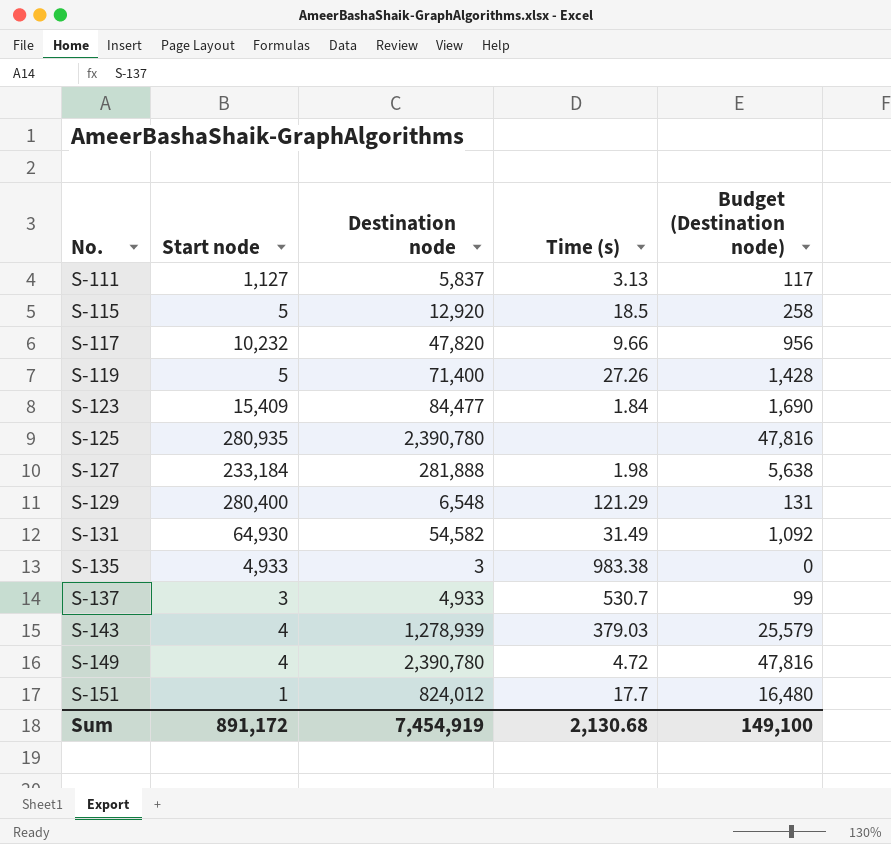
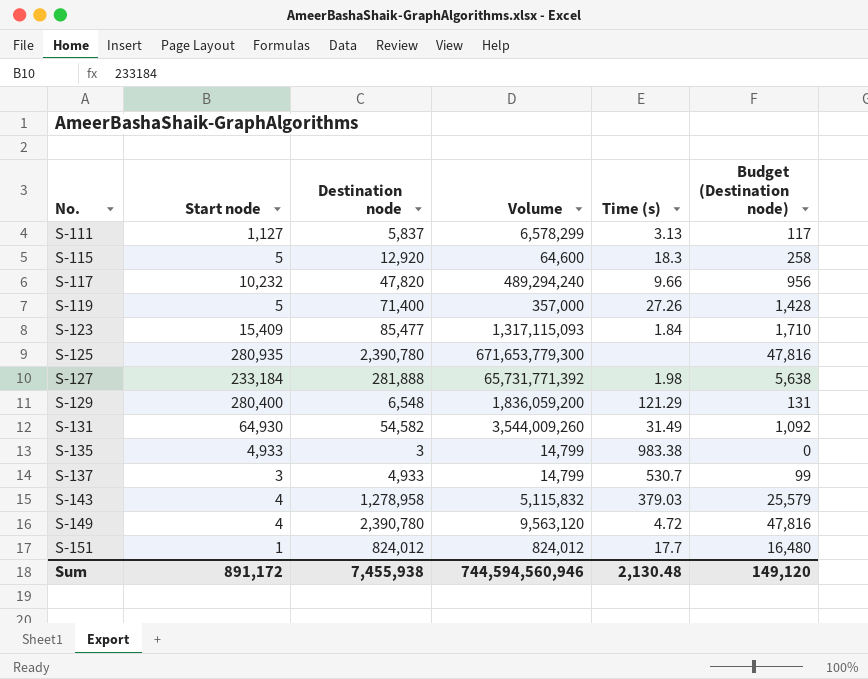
column Volume | formula: none -> [Start node] * [Destination node]
S-115 | Time (s): 18.5 -> 18.3
S-123 | Destination node: 84,477 -> 85,477
S-123 | Budget (Destination node): 1,690 -> 1,710
S-143 | Destination node: 1,278,939 -> 1,278,958
Sum | Destination node: 7,454,919 -> 7,455,938
Sum | Time (s): 2,130.68 -> 2,130.48
Sum | Budget (Destination node): 149,100 -> 149,120

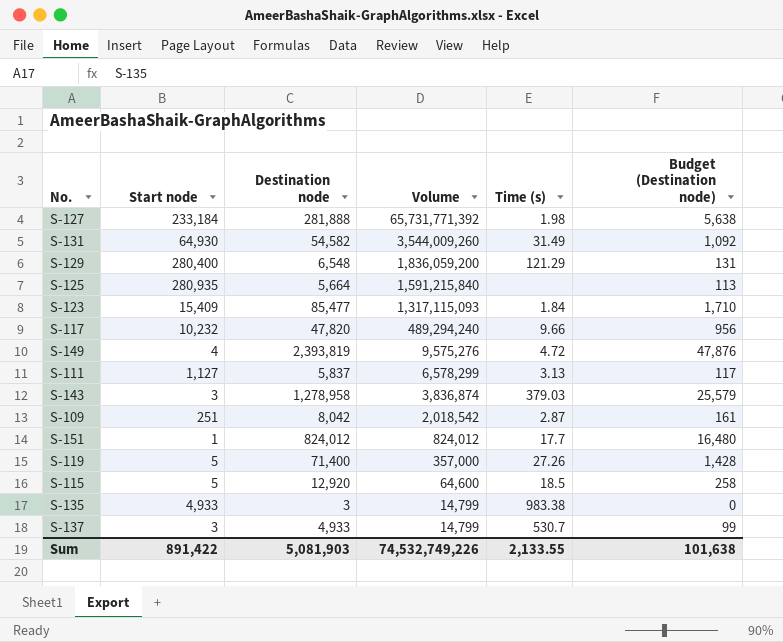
row order: No. ascending -> Volume descending
S-125 | Destination node: 2,390,780 -> 5,664
S-125 | Volume: 671,653,779,300 -> 1,591,215,840
S-125 | Budget (Destination node): 47,816 -> 113
S-149 | Destination node: 2,390,780 -> 2,393,819
S-149 | Volume: 9,563,120 -> 9,575,276
S-149 | Budget (Destination node): 47,816 -> 47,876
S-143 | Start node: 4 -> 3
S-143 | Volume: 5,115,832 -> 3,836,874
row S-109: none -> 251 | 8,042 | 2,018,542 | 2.87 | 161
S-115 | Time (s): 18.3 -> 18.5
Sum | Start node: 891,172 -> 891,422
Sum | Destination node: 7,455,938 -> 5,081,903
Sum | Volume: 744,594,560,946 -> 74,532,749,226
Sum | Time (s): 2,130.48 -> 2,133.55
Sum | Budget (Destination node): 149,120 -> 101,638

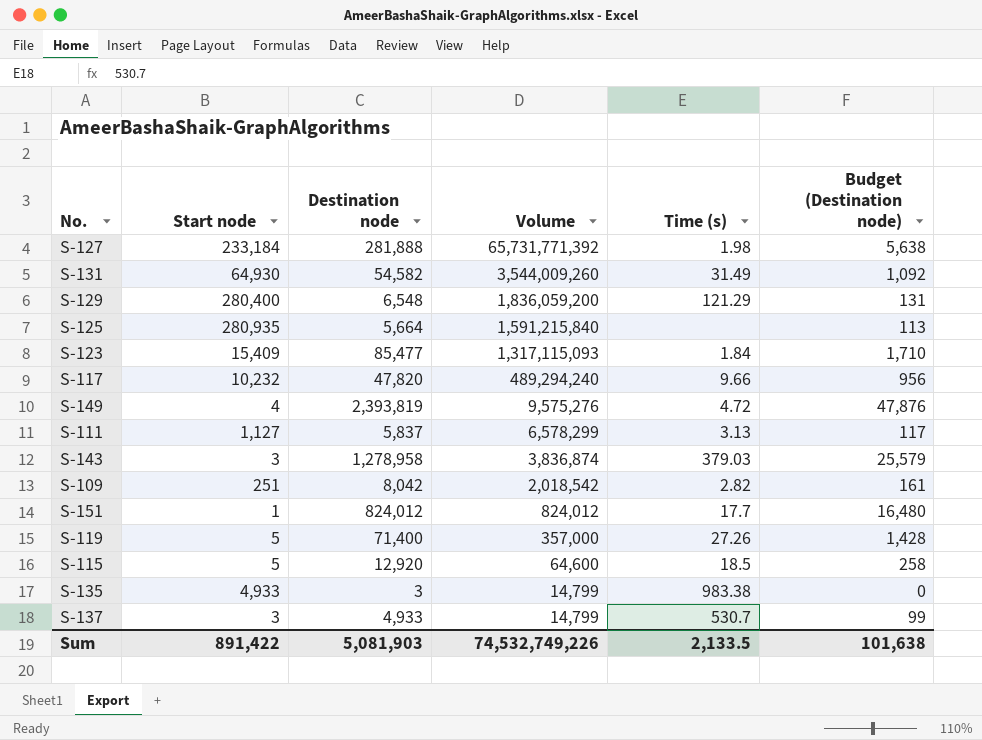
S-109 | Time (s): 2.87 -> 2.82
Sum | Time (s): 2,133.55 -> 2,133.5

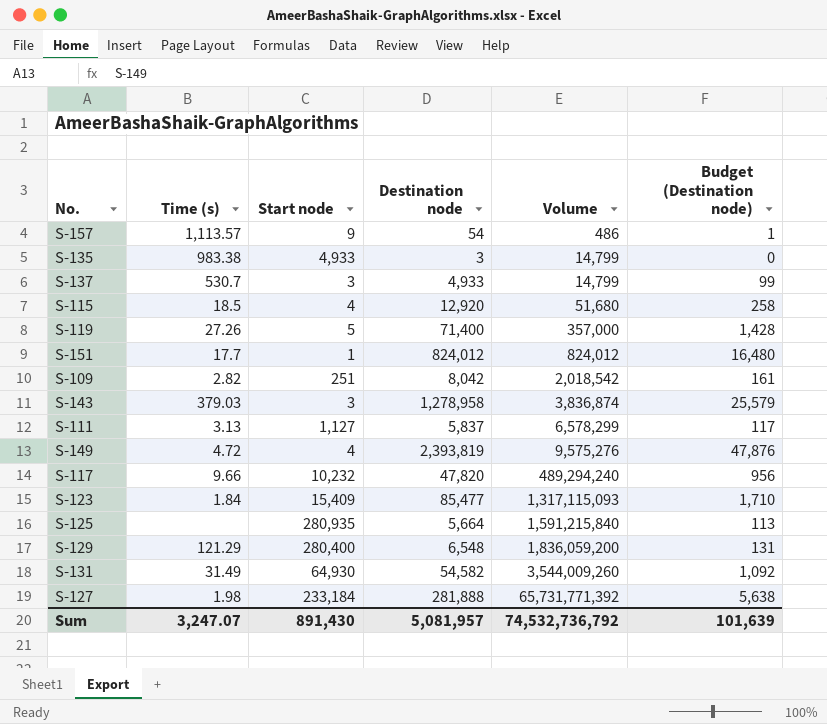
row order: Volume descending -> Volume ascending
column Time (s) | position: 5 -> 2
row S-157: none -> 1,113.57 | 9 | 54 | 486 | 1
S-115 | Start node: 5 -> 4
S-115 | Volume: 64,600 -> 51,680
Sum | Time (s): 2,133.5 -> 3,247.07
Sum | Start node: 891,422 -> 891,430
Sum | Destination node: 5,081,903 -> 5,081,957
Sum | Volume: 74,532,749,226 -> 74,532,736,792
Sum | Budget (Destination node): 101,638 -> 101,639

